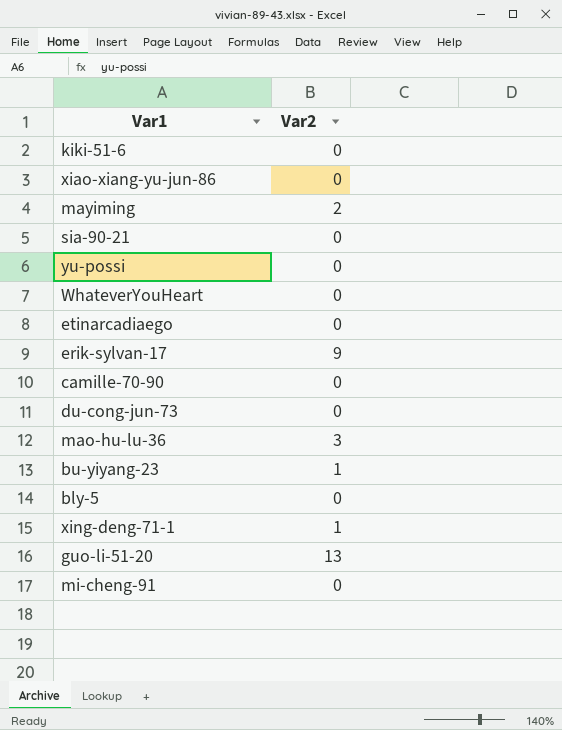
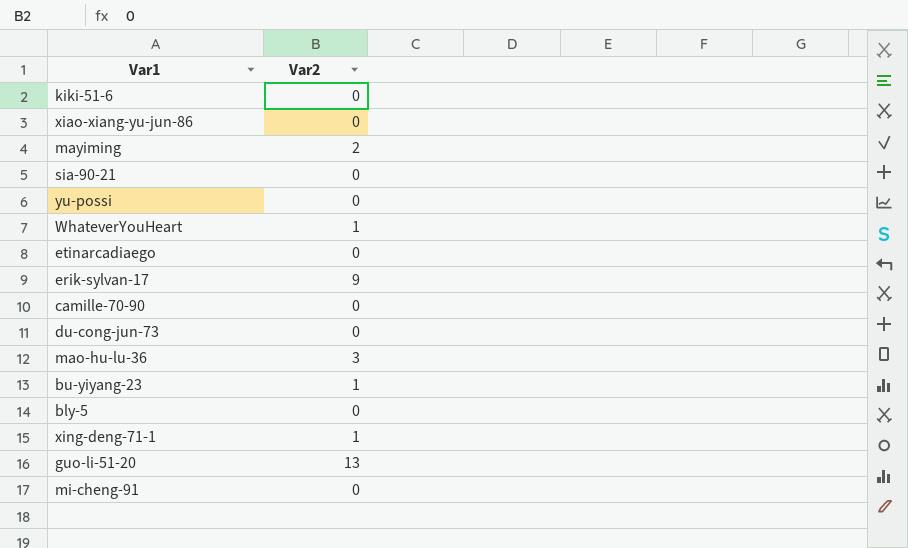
WhateverYouHeart | Var2: 0 -> 1

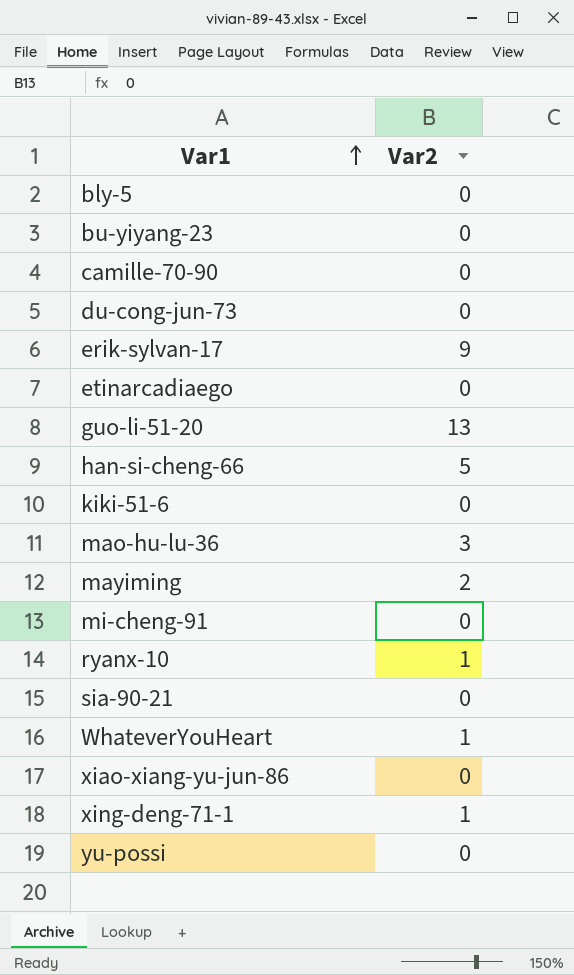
row order: none -> Var1 ascending
bu-yiyang-23 | Var2: 1 -> 0
row han-si-cheng-66: none -> 5
row ryanx-10: none -> 1

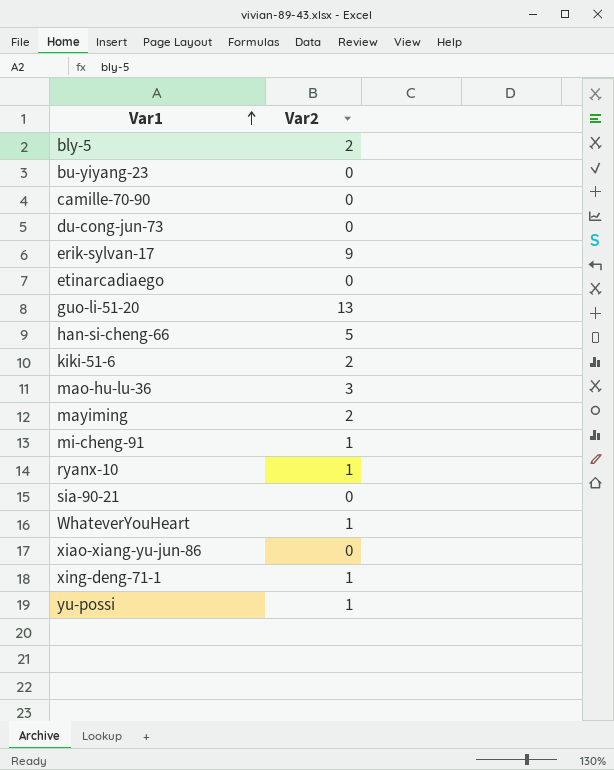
bly-5 | Var2: 0 -> 2
kiki-51-6 | Var2: 0 -> 2
mi-cheng-91 | Var2: 0 -> 1
yu-possi | Var2: 0 -> 1

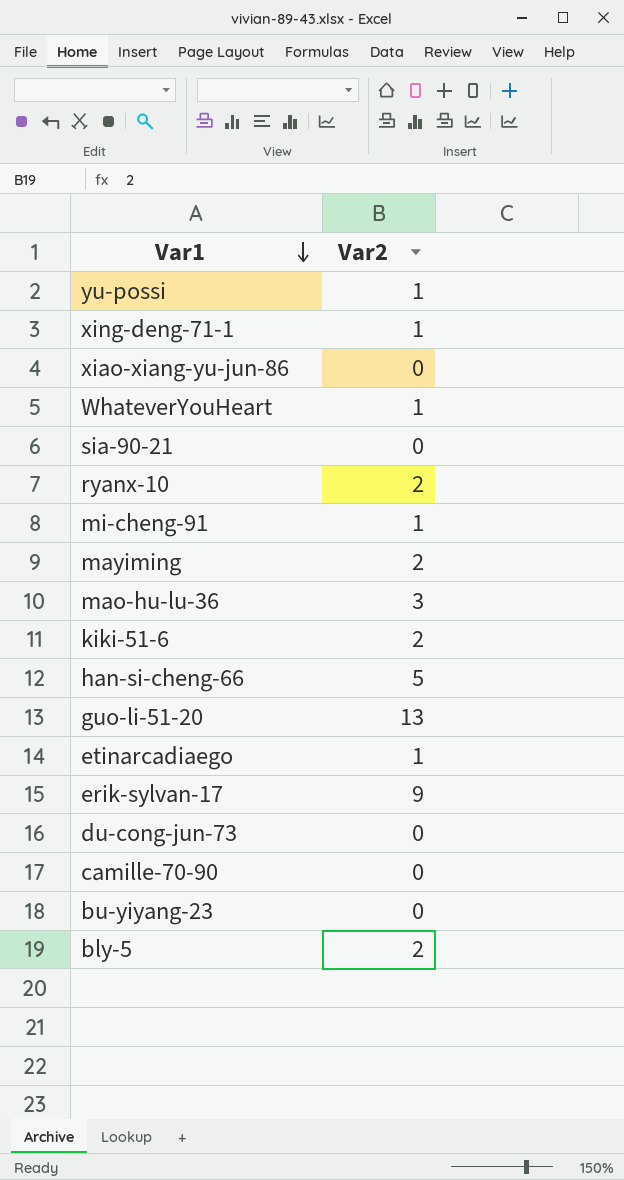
row order: Var1 ascending -> Var1 descending
ryanx-10 | Var2: 1 -> 2
etinarcadiaego | Var2: 0 -> 1

